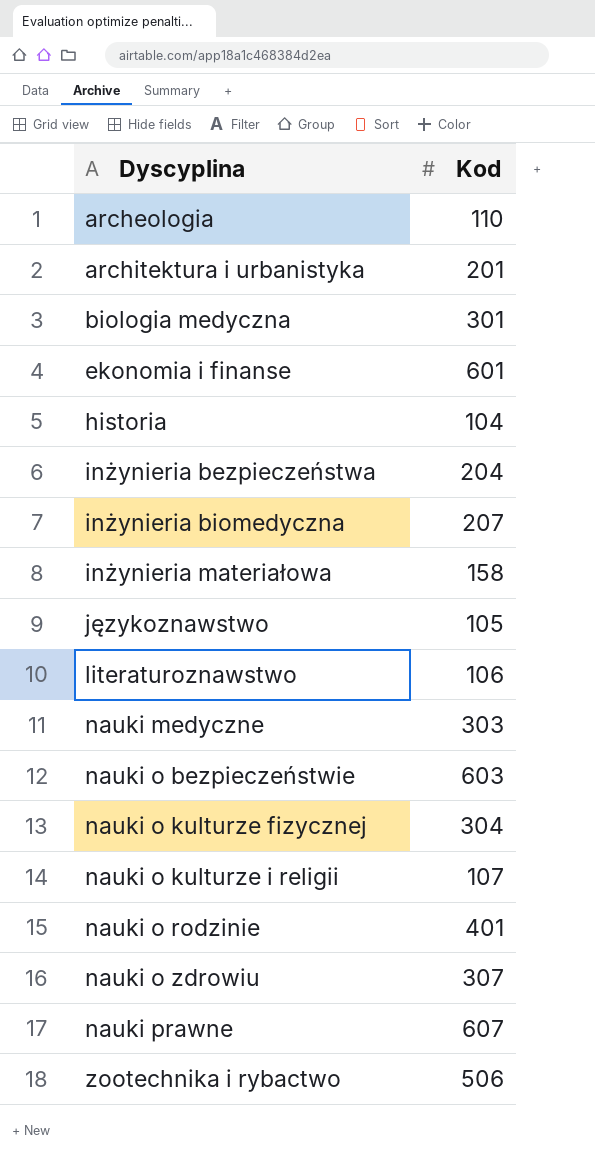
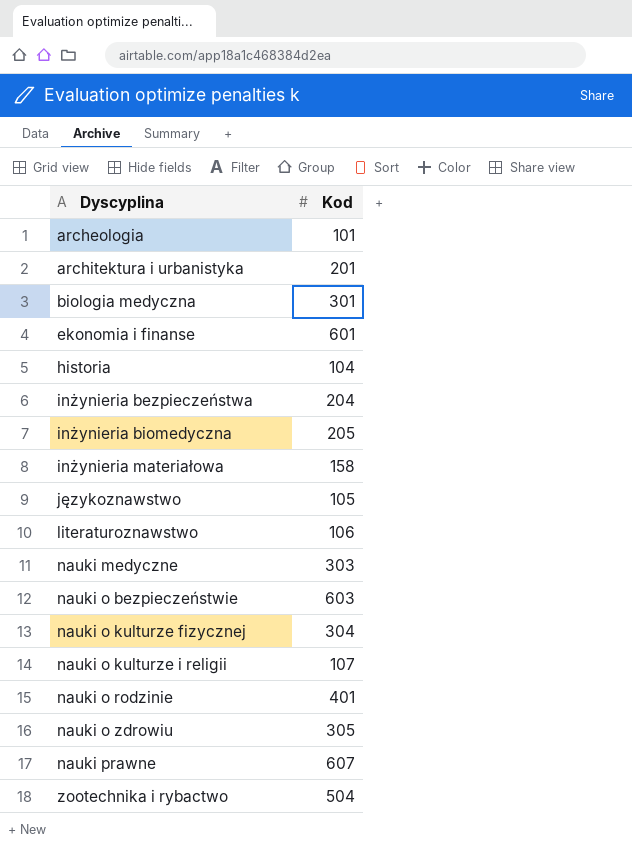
archeologia | Kod: 110 -> 101
inżynieria biomedyczna | Kod: 207 -> 205
nauki o zdrowiu | Kod: 307 -> 305
zootechnika i rybactwo | Kod: 506 -> 504

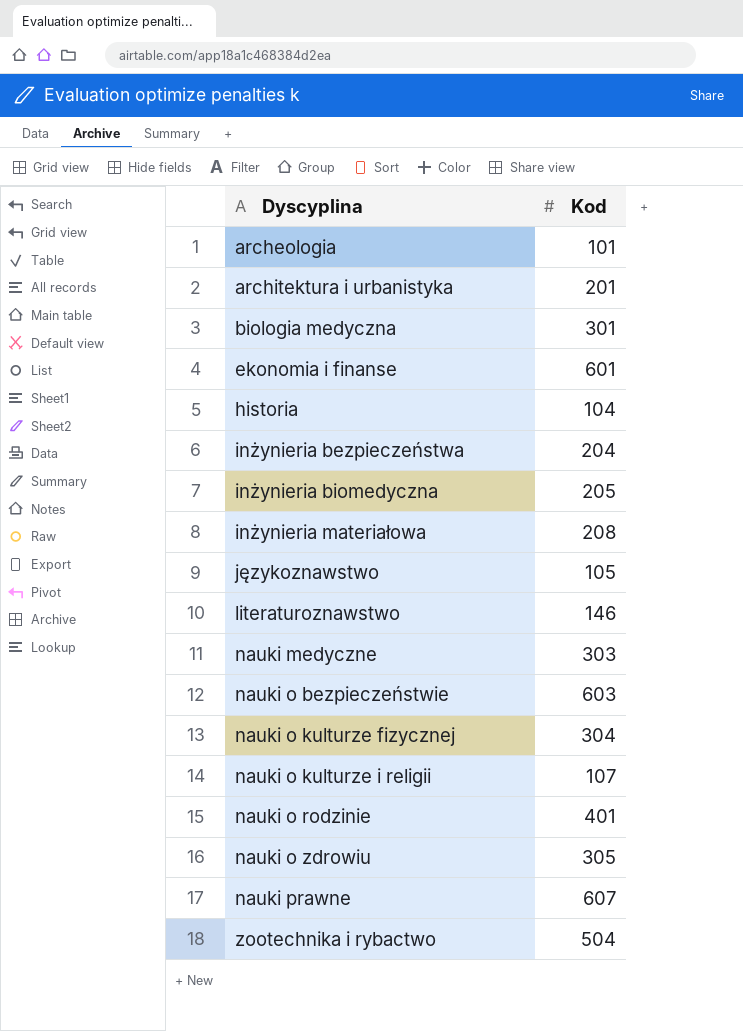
inżynieria materiałowa | Kod: 158 -> 208
literaturoznawstwo | Kod: 106 -> 146

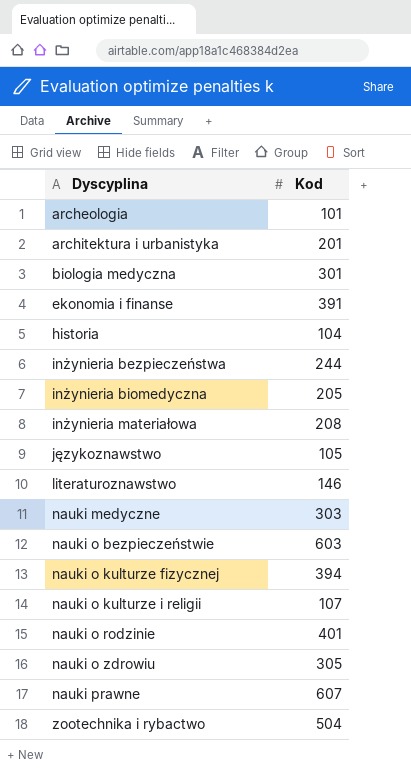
ekonomia i finanse | Kod: 601 -> 391
inżynieria bezpieczeństwa | Kod: 204 -> 244
nauki o kulturze fizycznej | Kod: 304 -> 394

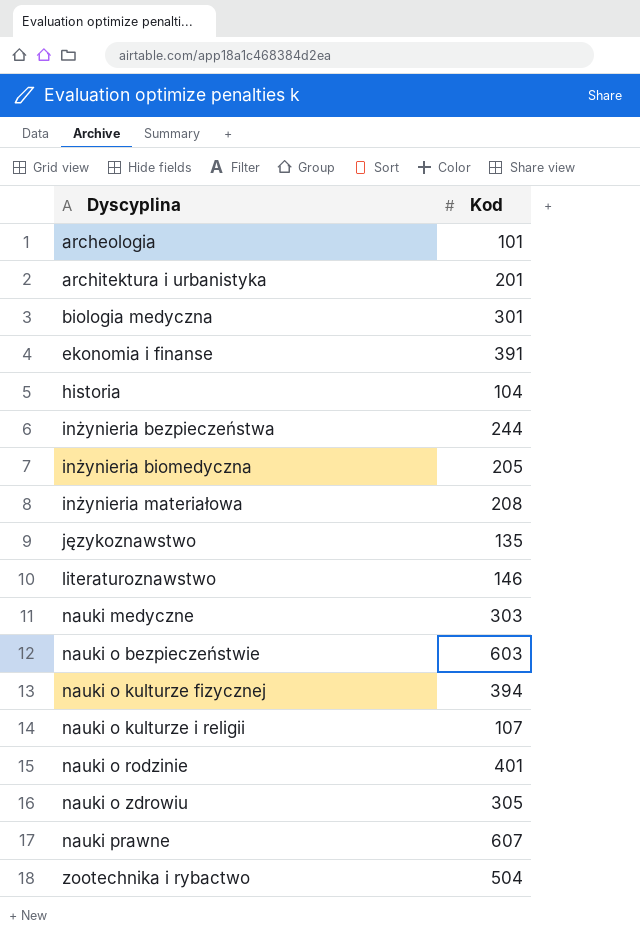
językoznawstwo | Kod: 105 -> 135

